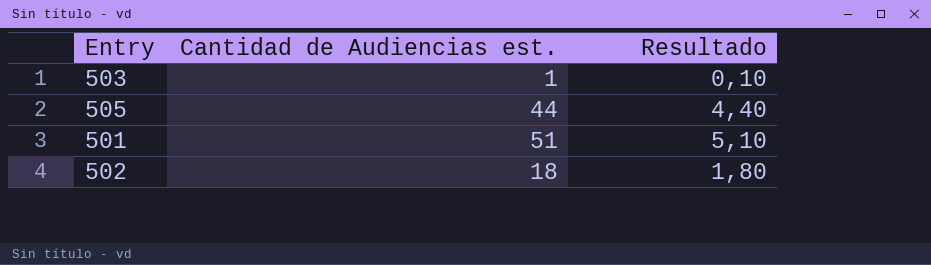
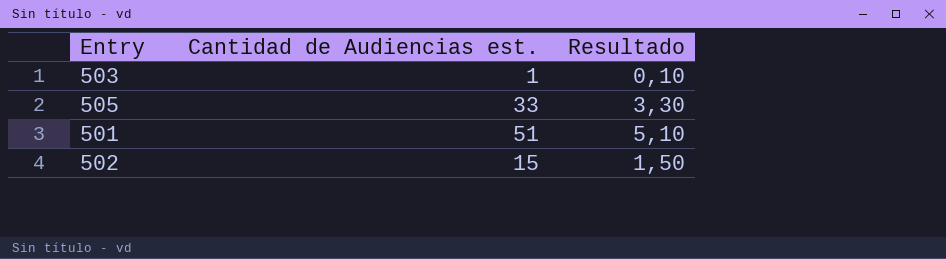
505 | Cantidad de Audiencias est.: 44 -> 33
505 | Resultado: 4,40 -> 3,30
502 | Cantidad de Audiencias est.: 18 -> 15
502 | Resultado: 1,80 -> 1,50

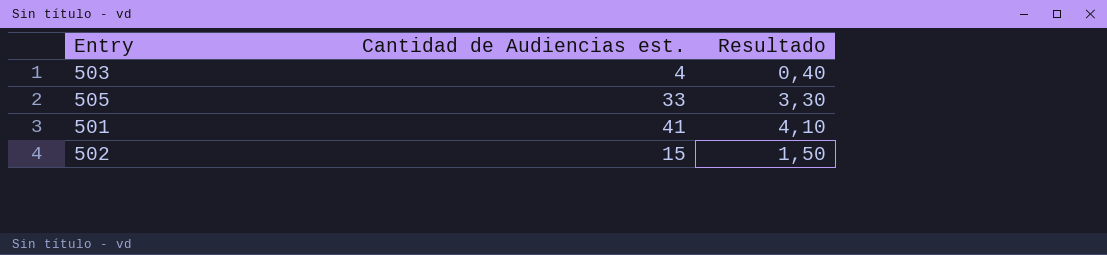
503 | Cantidad de Audiencias est.: 1 -> 4
503 | Resultado: 0,10 -> 0,40
501 | Cantidad de Audiencias est.: 51 -> 41
501 | Resultado: 5,10 -> 4,10

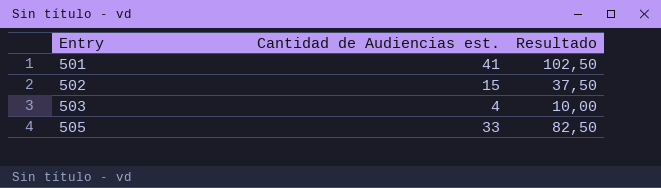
row order: none -> Entry ascending
column Resultado | formula: [Cantidad de Audiencias est.] * 0,1 -> [Cantidad de Audiencias est.] * 2,5

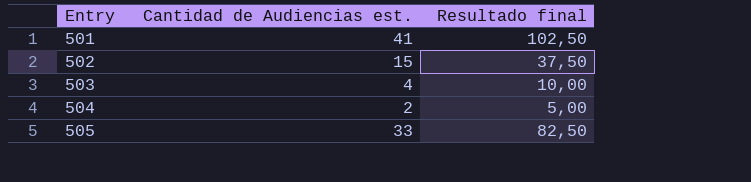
column name: Resultado -> Resultado final
row 504: none -> 2 | 5,00

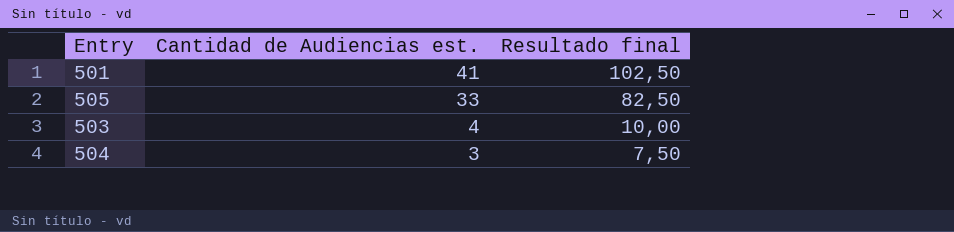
row order: Entry ascending -> Cantidad de Audiencias est. descending
row 502: 15 | 37,50 -> none
504 | Cantidad de Audiencias est.: 2 -> 3
504 | Resultado final: 5,00 -> 7,50

